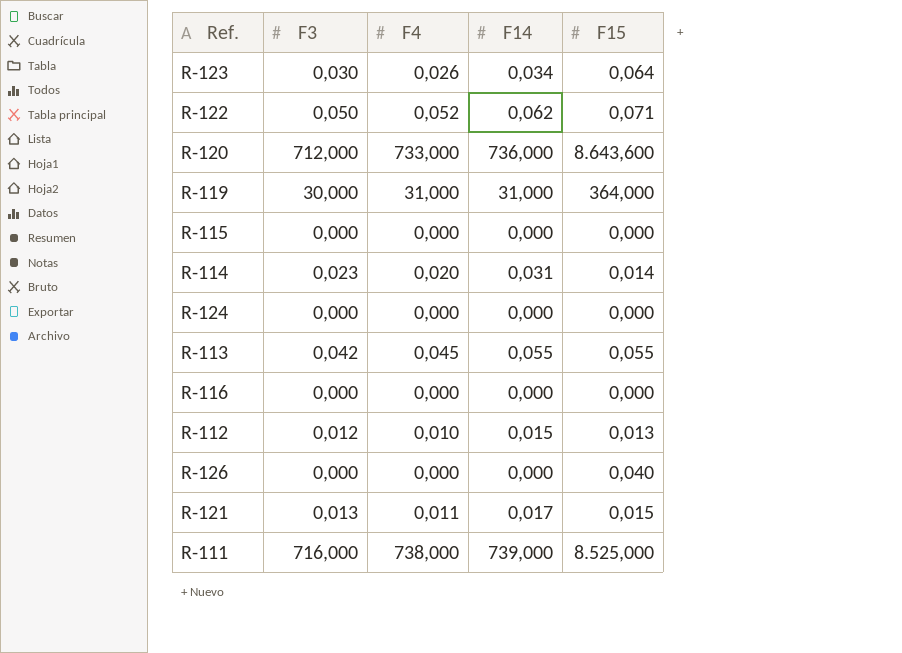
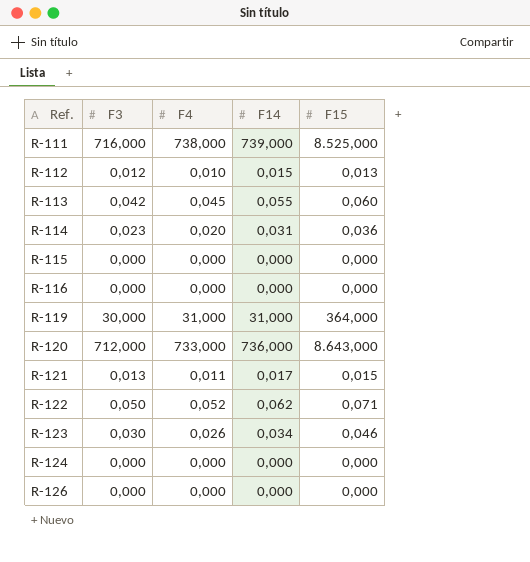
row order: none -> Ref. ascending
R-113 | F15: 0,055 -> 0,060
R-114 | F15: 0,014 -> 0,036
R-120 | F15: 8.643,600 -> 8.643,000
R-123 | F15: 0,064 -> 0,046
R-126 | F15: 0,040 -> 0,000

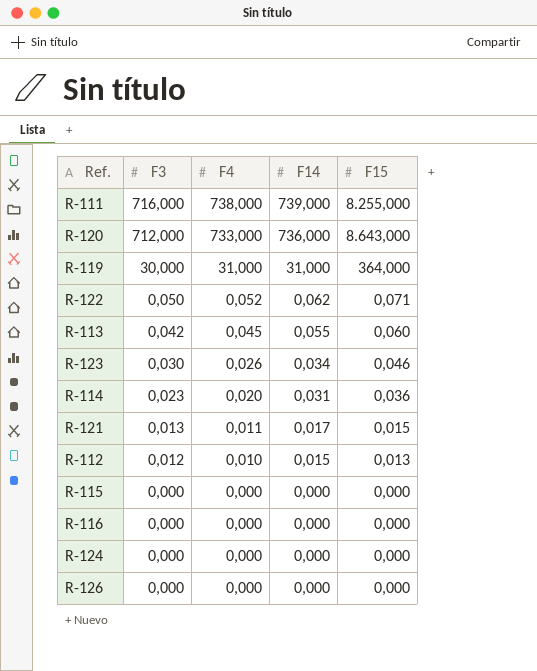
row order: Ref. ascending -> F3 descending
R-111 | F15: 8.525,000 -> 8.255,000

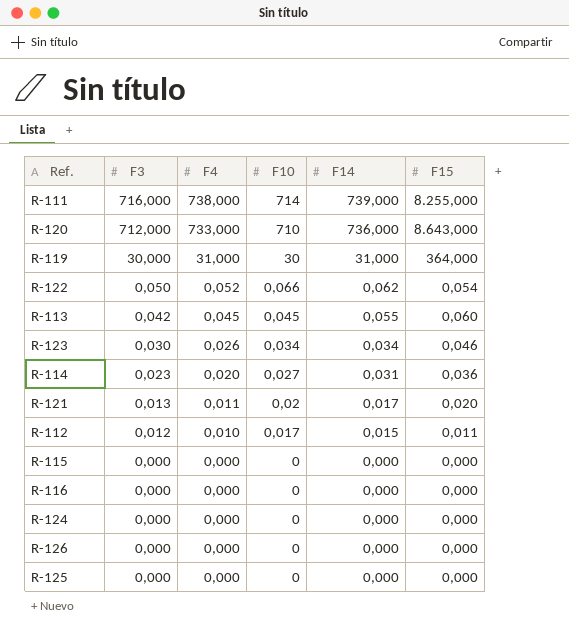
column F10 | position: none -> 4
R-122 | F15: 0,071 -> 0,054
R-121 | F15: 0,015 -> 0,020
R-112 | F15: 0,013 -> 0,011
row R-125: none -> 0,000 | 0,000 | 0 | 0,000 | 0,000

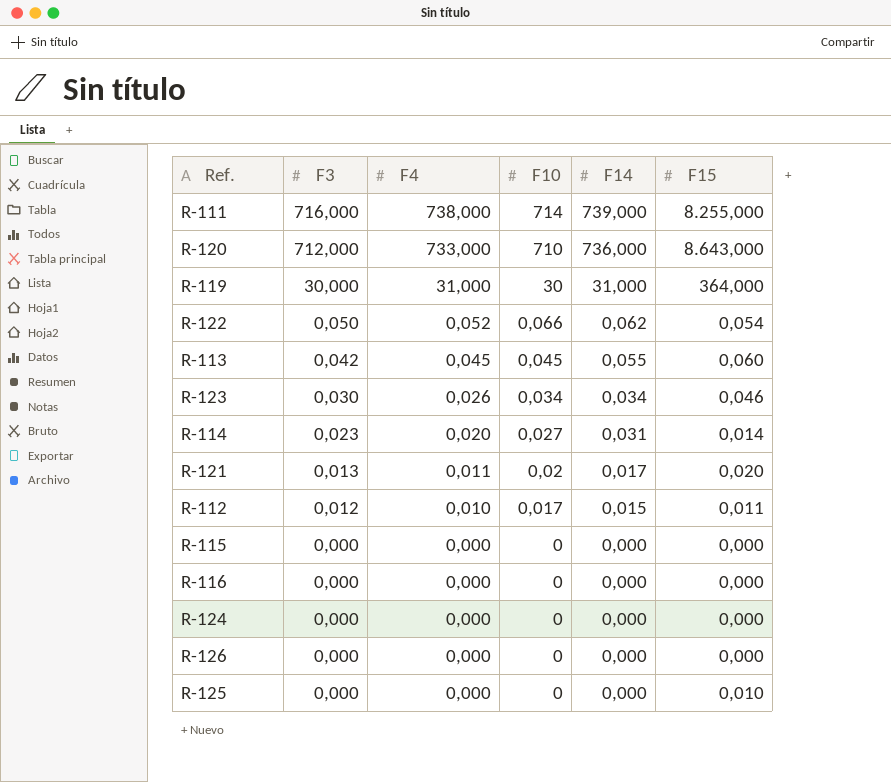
R-114 | F15: 0,036 -> 0,014
R-125 | F15: 0,000 -> 0,010

